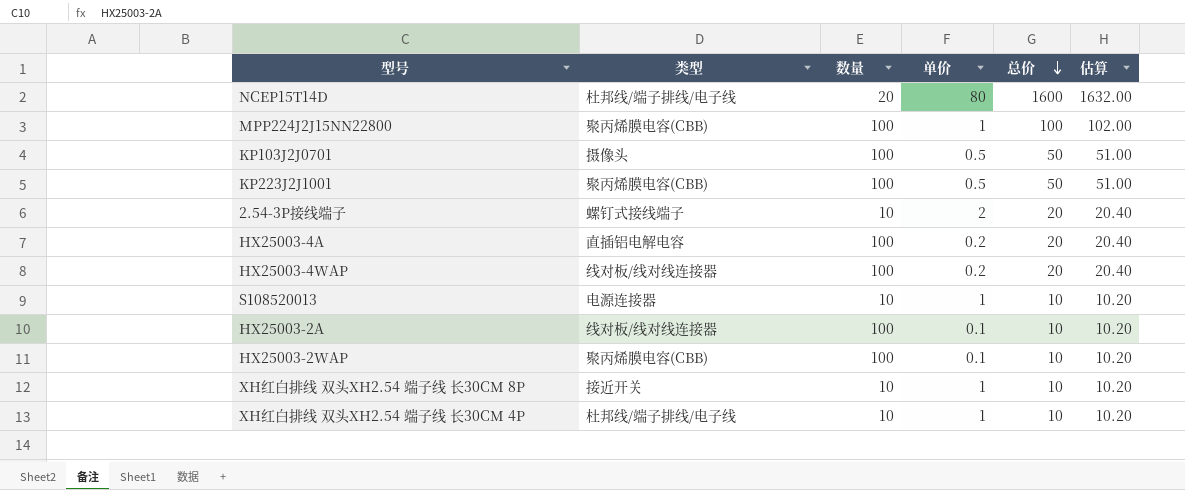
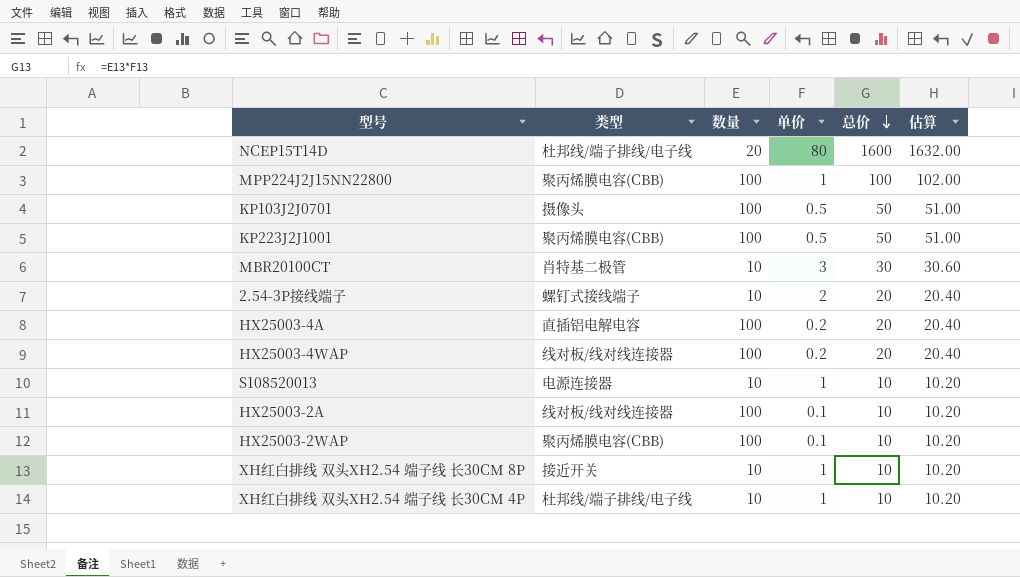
row MBR20100CT: none -> 肖特基二极管 | 10 | 3 | 30 | 30.60

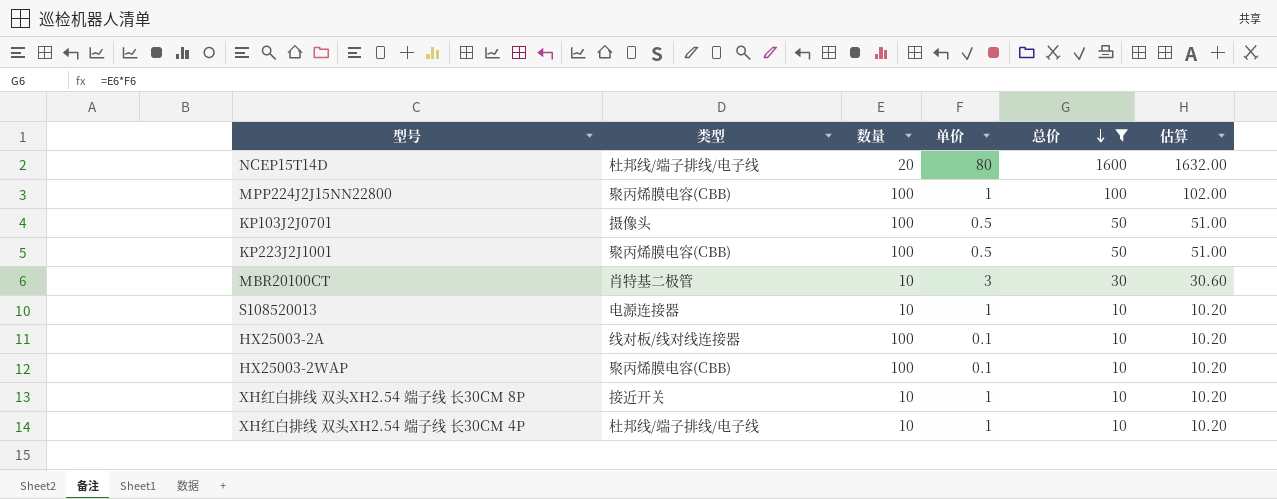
filter: none -> 总价 != 20

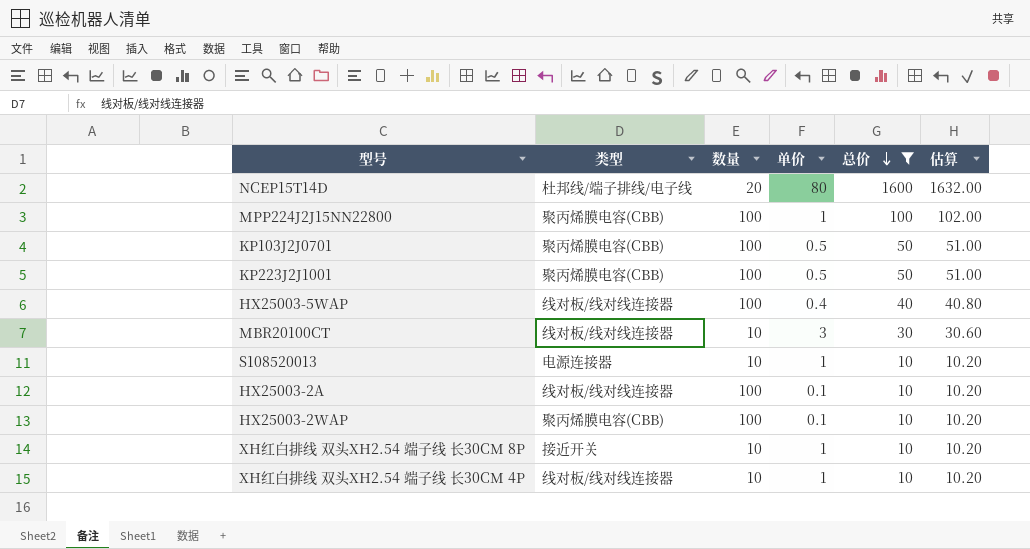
KP103J2J0701 | 类型: 摄像头 -> 聚丙烯膜电容(CBB)
row HX25003-5WAP: none -> 线对板/线对线连接器 | 100 | 0.4 | 40 | 40.80
MBR20100CT | 类型: 肖特基二极管 -> 线对板/线对线连接器
XH红白排线 双头XH2.54 端子线 长30CM 4P | 类型: 杜邦线/端子排线/电子线 -> 线对板/线对线连接器

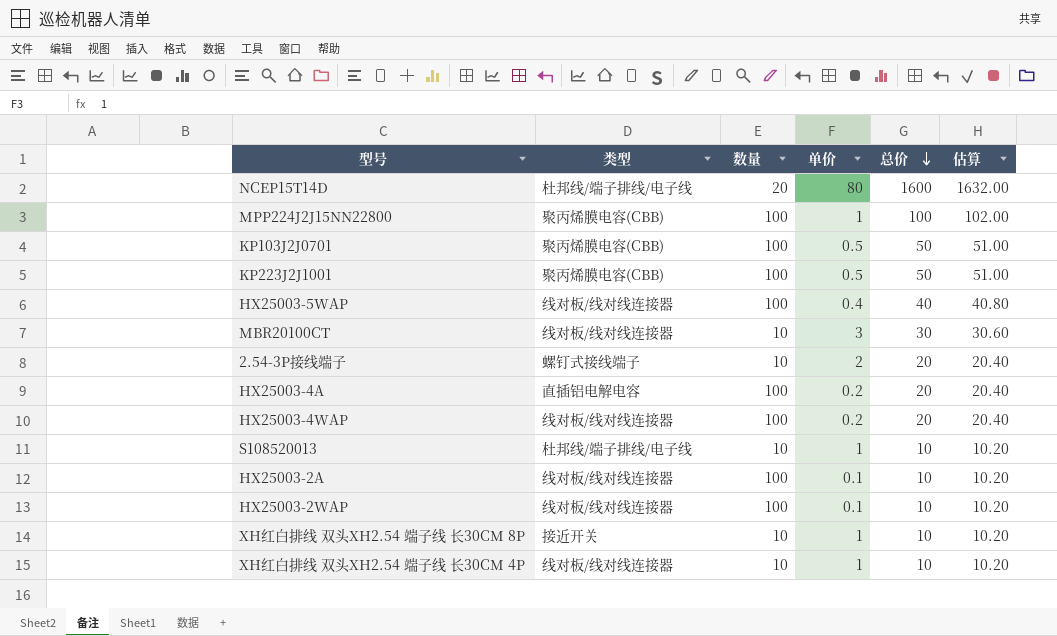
filter: 总价 != 20 -> none
S108520013 | 类型: 电源连接器 -> 杜邦线/端子排线/电子线
HX25003-2WAP | 类型: 聚丙烯膜电容(CBB) -> 线对板/线对线连接器

